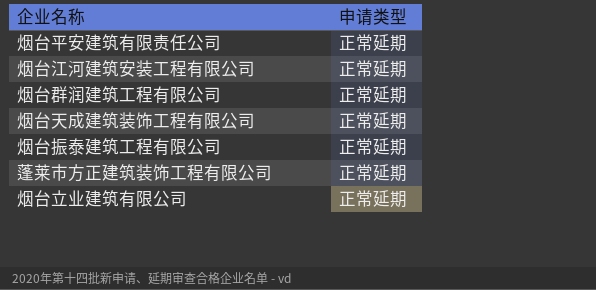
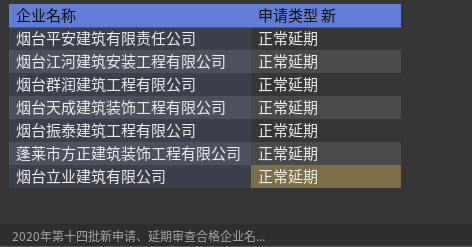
column name: 申请类型 -> 申请类型 新

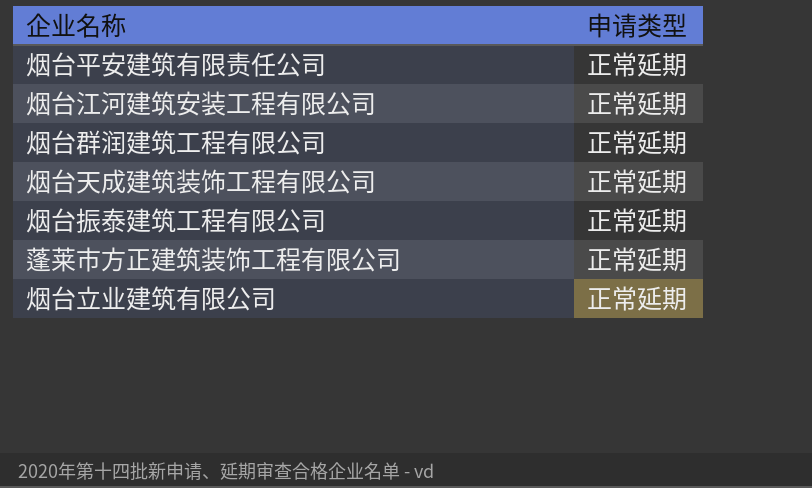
column name: 申请类型 新 -> 申请类型

